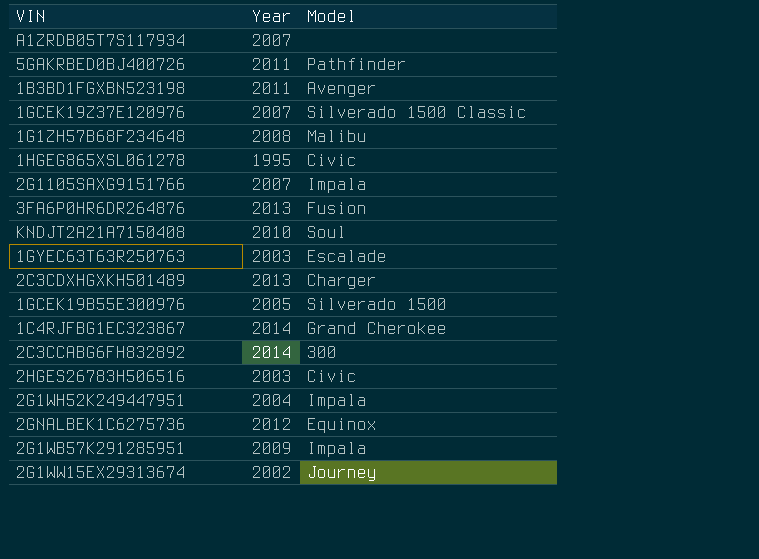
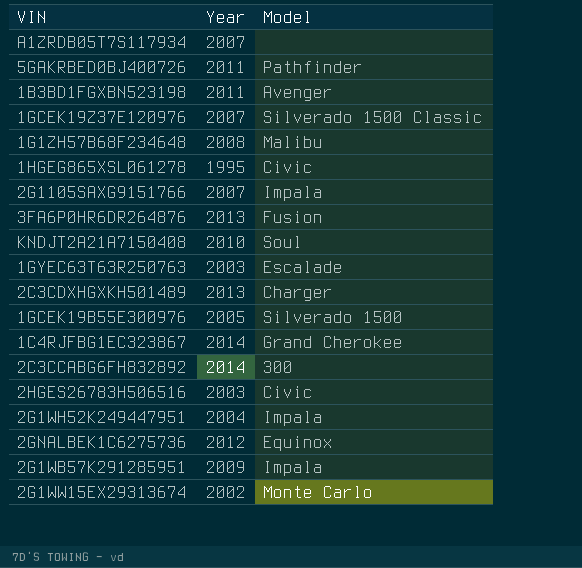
2G1WW15EX29313674 | Model: Journey -> Monte Carlo

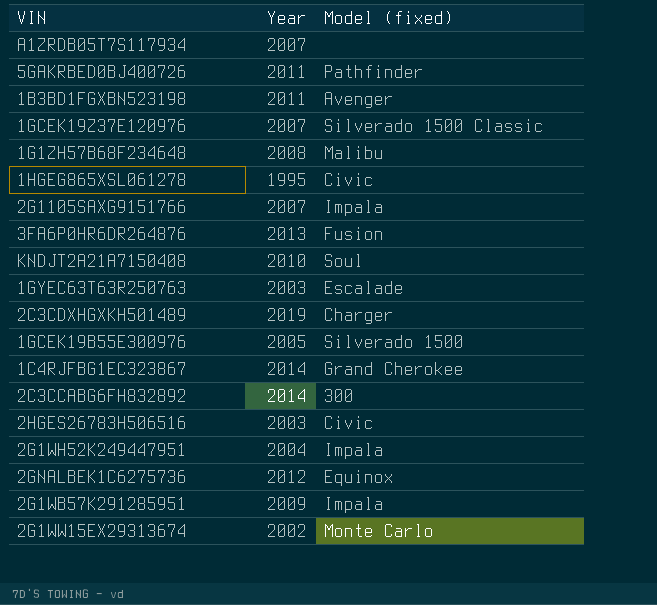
column name: Model -> Model (fixed)
2C3CDXHGXKH501489 | Year: 2013 -> 2019

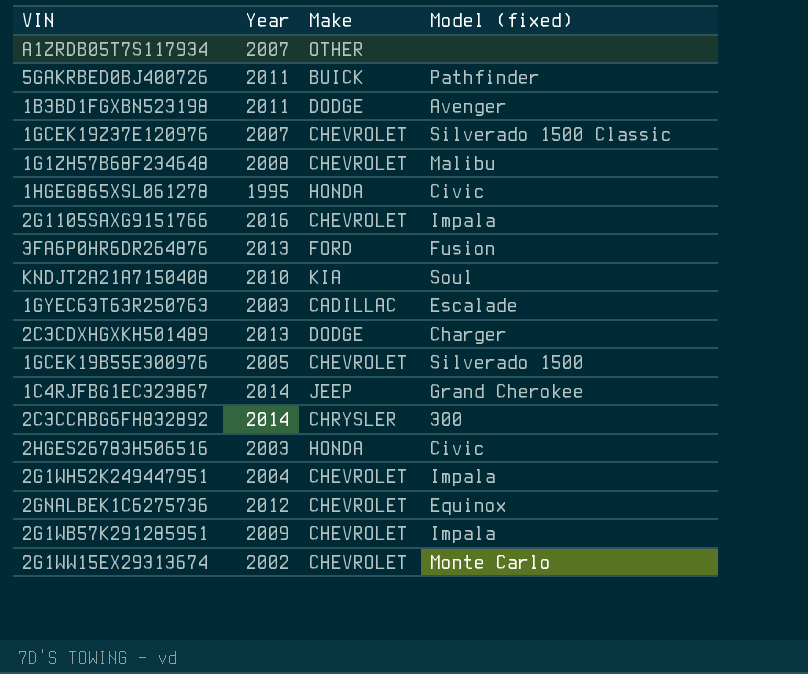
column Make | position: none -> 3
2G1105SAXG9151766 | Year: 2007 -> 2016
2C3CDXHGXKH501489 | Year: 2019 -> 2013

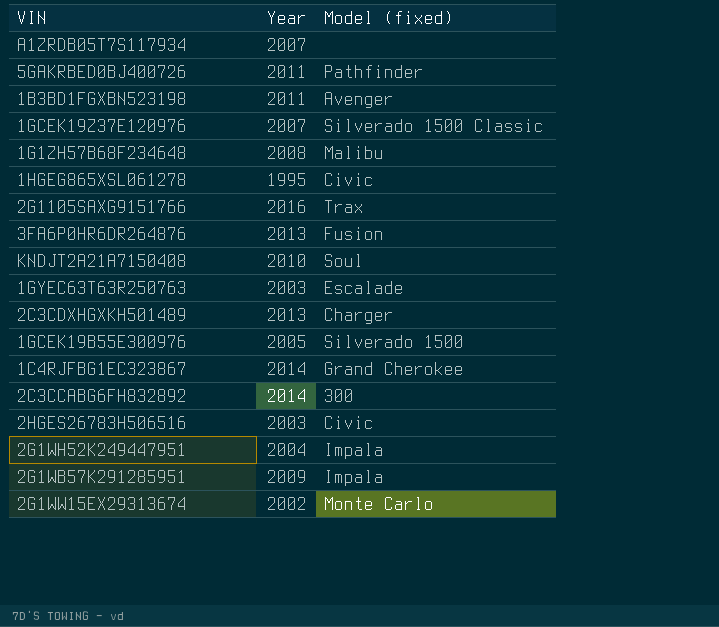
column Make | position: 3 -> none
row 2GNALBEK1C6275736: 2012 | CHEVROLET | Equinox -> none
2G1105SAXG9151766 | Model (fixed): Impala -> Trax

